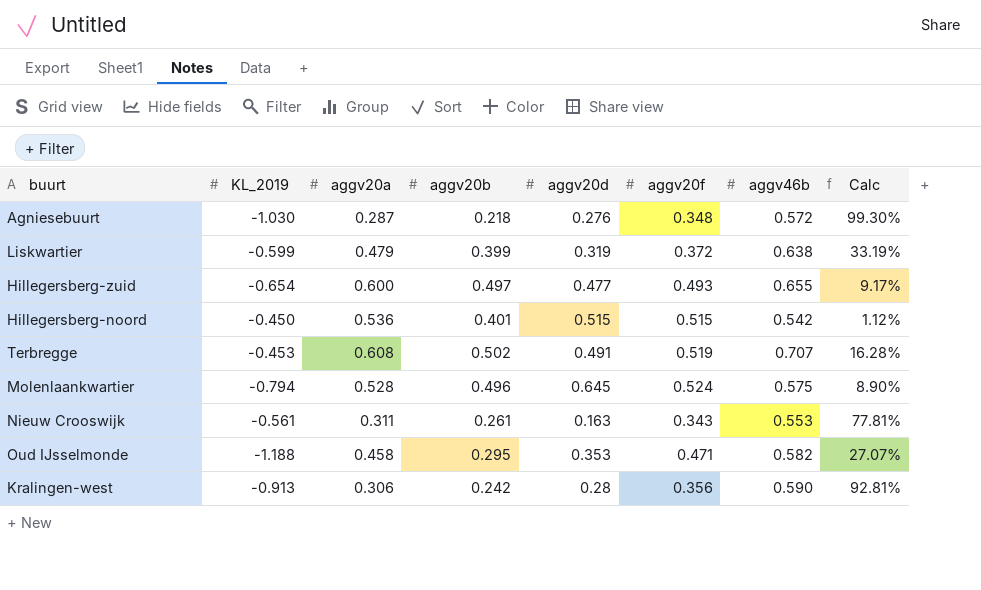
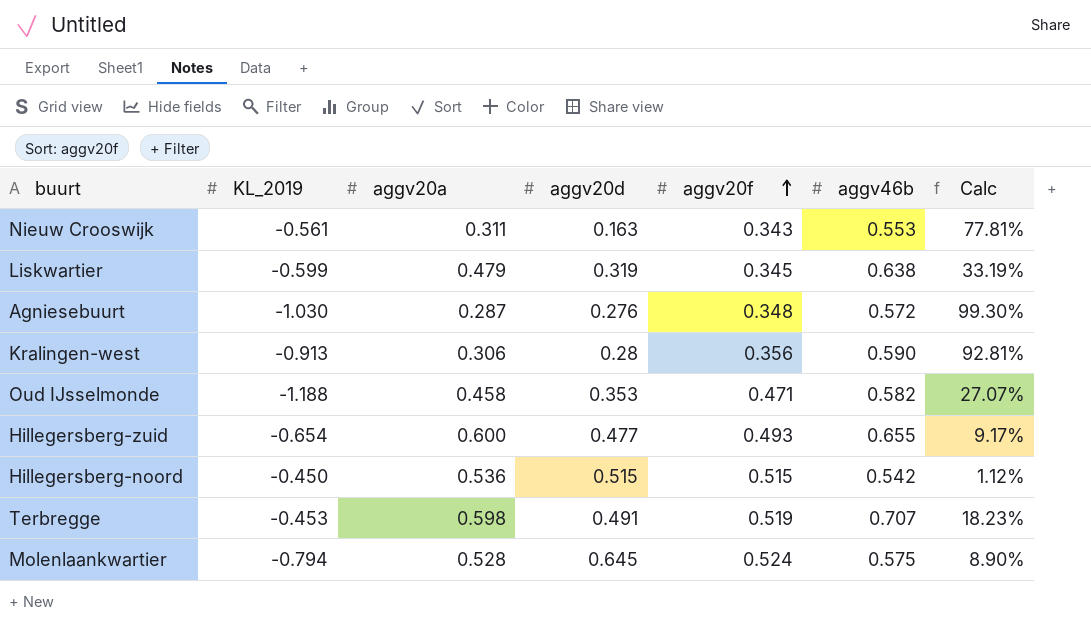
row order: none -> aggv20f ascending
column aggv20b | position: 4 -> none
Liskwartier | aggv20f: 0.372 -> 0.345
Terbregge | aggv20a: 0.608 -> 0.598
Terbregge | Calc: 16.28% -> 18.23%

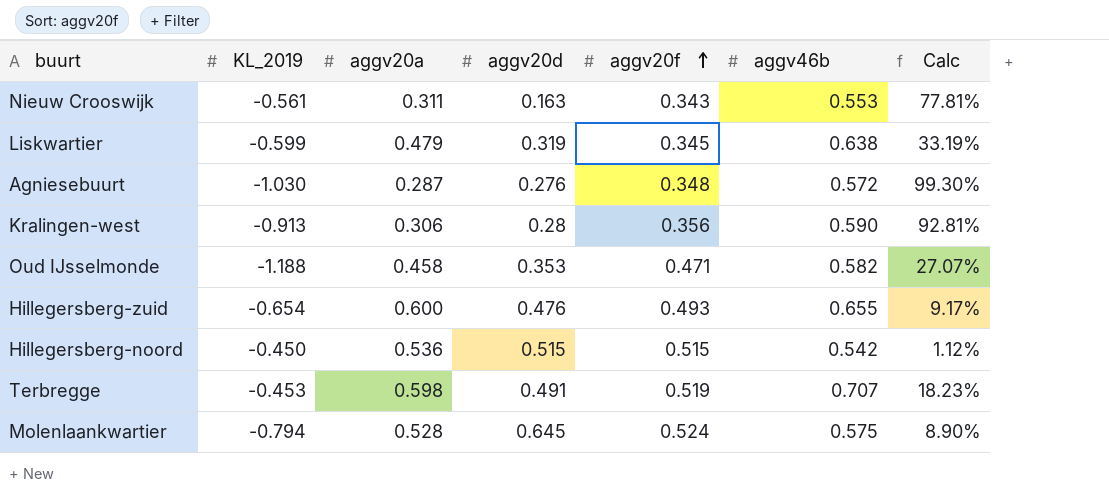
Hillegersberg-zuid | aggv20d: 0.477 -> 0.476

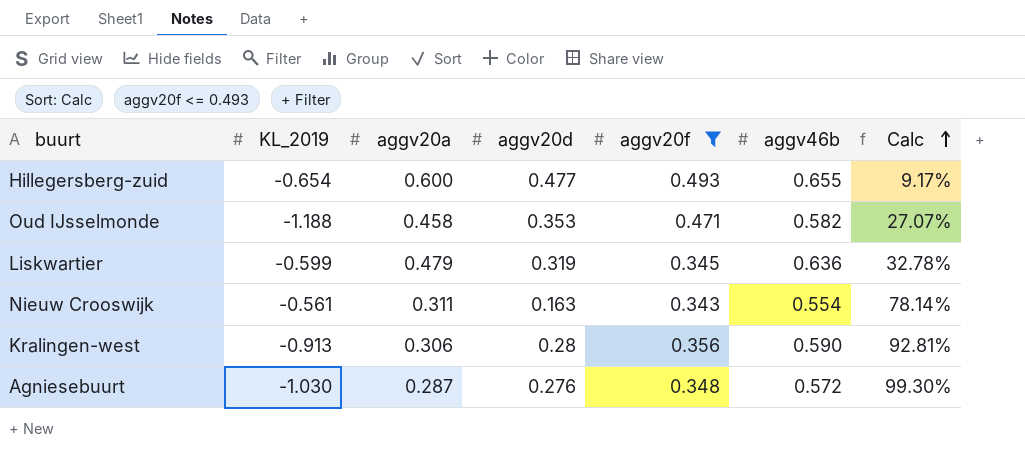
filter: none -> aggv20f <= 0.493
row order: aggv20f ascending -> Calc ascending
Hillegersberg-zuid | aggv20d: 0.476 -> 0.477
Liskwartier | aggv46b: 0.638 -> 0.636
Liskwartier | Calc: 33.19% -> 32.78%
Nieuw Crooswijk | aggv46b: 0.553 -> 0.554
Nieuw Crooswijk | Calc: 77.81% -> 78.14%

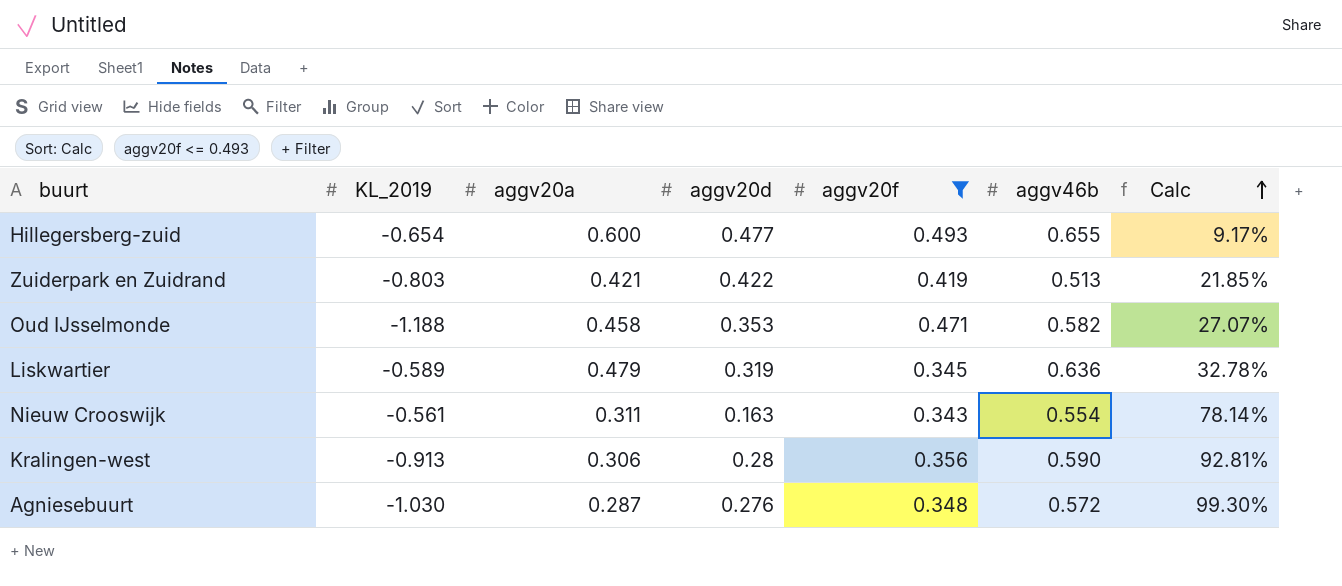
row Zuiderpark en Zuidrand: none -> -0.803 | 0.421 | 0.422 | 0.419 | 0.513 | 21.85%
Liskwartier | KL_2019: -0.599 -> -0.589

